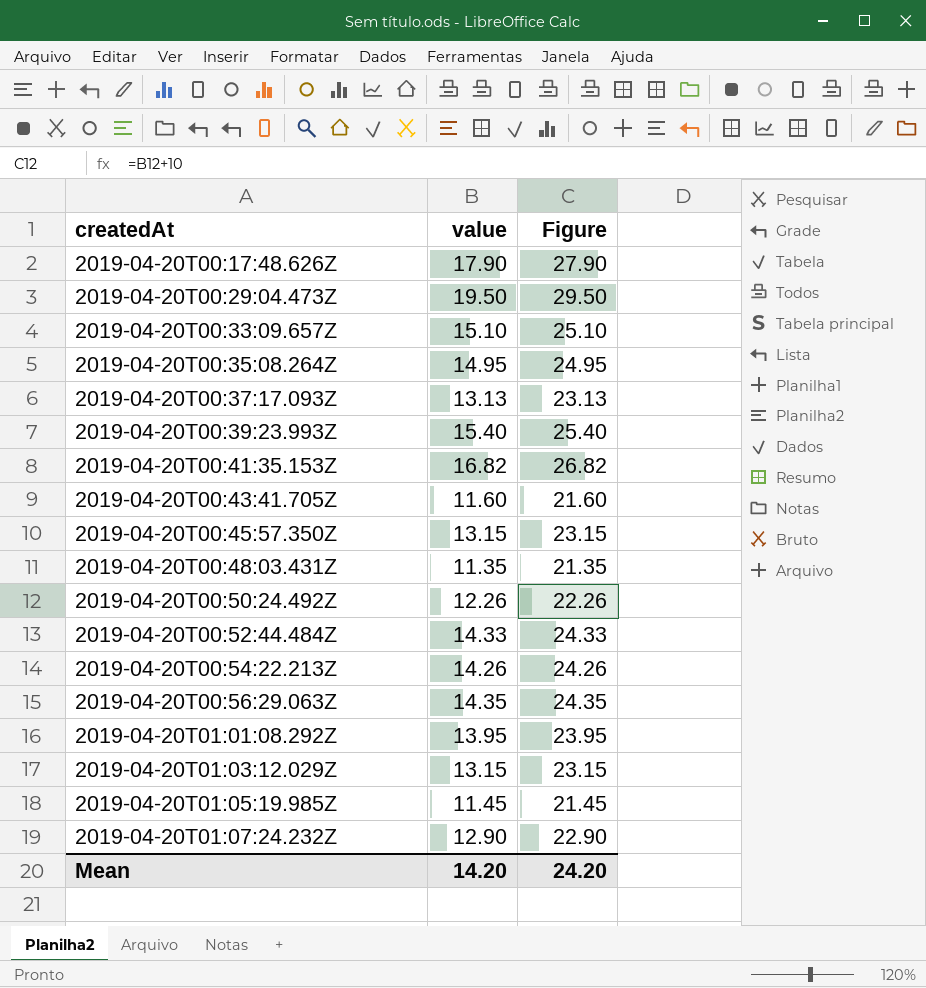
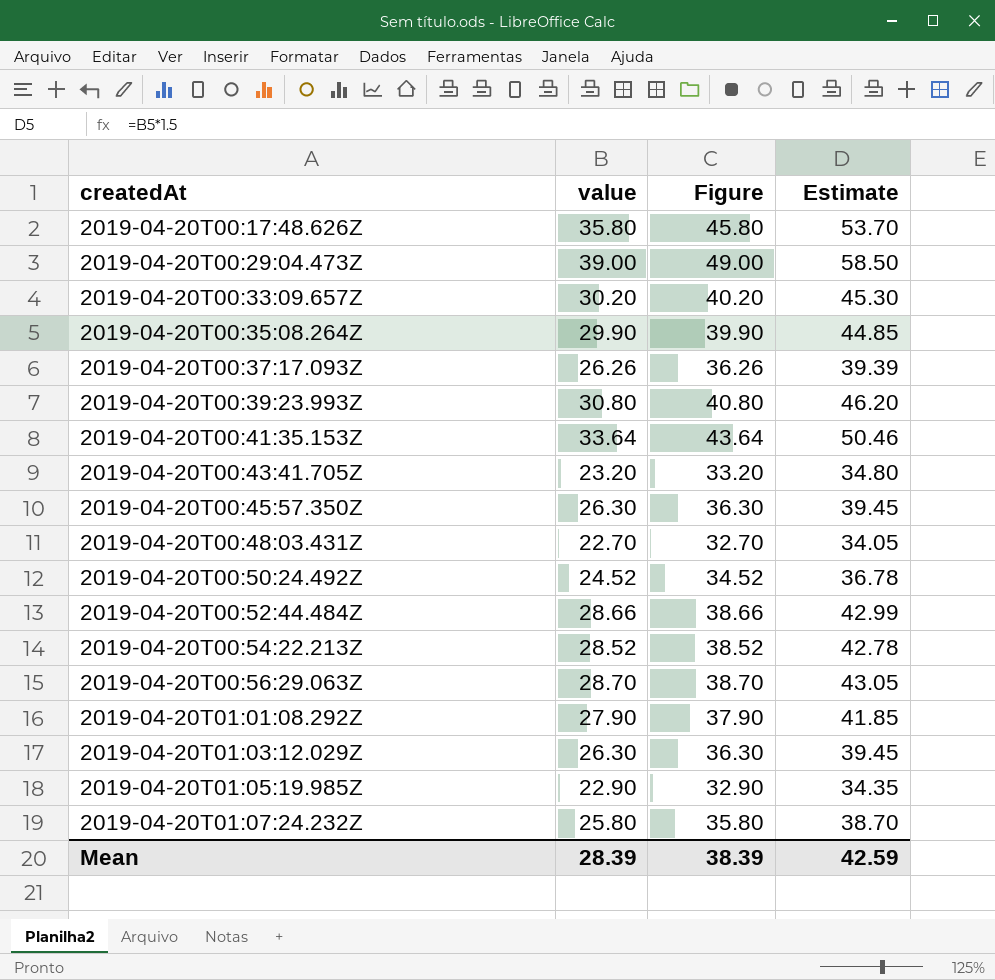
column Estimate | formula: none -> [value] * 1.5
2019-04-20T00:17:48.626Z | value: 17.90 -> 35.80
2019-04-20T00:17:48.626Z | Figure: 27.90 -> 45.80
2019-04-20T00:29:04.473Z | value: 19.50 -> 39.00
2019-04-20T00:29:04.473Z | Figure: 29.50 -> 49.00
2019-04-20T00:33:09.657Z | value: 15.10 -> 30.20
2019-04-20T00:33:09.657Z | Figure: 25.10 -> 40.20
2019-04-20T00:35:08.264Z | value: 14.95 -> 29.90
2019-04-20T00:35:08.264Z | Figure: 24.95 -> 39.90
2019-04-20T00:37:17.093Z | value: 13.13 -> 26.26
2019-04-20T00:37:17.093Z | Figure: 23.13 -> 36.26
2019-04-20T00:39:23.993Z | value: 15.40 -> 30.80
2019-04-20T00:39:23.993Z | Figure: 25.40 -> 40.80
2019-04-20T00:41:35.153Z | value: 16.82 -> 33.64
2019-04-20T00:41:35.153Z | Figure: 26.82 -> 43.64
2019-04-20T00:43:41.705Z | value: 11.60 -> 23.20
2019-04-20T00:43:41.705Z | Figure: 21.60 -> 33.20
2019-04-20T00:45:57.350Z | value: 13.15 -> 26.30
2019-04-20T00:45:57.350Z | Figure: 23.15 -> 36.30
2019-04-20T00:48:03.431Z | value: 11.35 -> 22.70
2019-04-20T00:48:03.431Z | Figure: 21.35 -> 32.70
2019-04-20T00:50:24.492Z | value: 12.26 -> 24.52
2019-04-20T00:50:24.492Z | Figure: 22.26 -> 34.52
2019-04-20T00:52:44.484Z | value: 14.33 -> 28.66
2019-04-20T00:52:44.484Z | Figure: 24.33 -> 38.66
2019-04-20T00:54:22.213Z | value: 14.26 -> 28.52
2019-04-20T00:54:22.213Z | Figure: 24.26 -> 38.52
2019-04-20T00:56:29.063Z | value: 14.35 -> 28.70
2019-04-20T00:56:29.063Z | Figure: 24.35 -> 38.70
2019-04-20T01:01:08.292Z | value: 13.95 -> 27.90
2019-04-20T01:01:08.292Z | Figure: 23.95 -> 37.90
2019-04-20T01:03:12.029Z | value: 13.15 -> 26.30
2019-04-20T01:03:12.029Z | Figure: 23.15 -> 36.30
2019-04-20T01:05:19.985Z | value: 11.45 -> 22.90
2019-04-20T01:05:19.985Z | Figure: 21.45 -> 32.90
2019-04-20T01:07:24.232Z | value: 12.90 -> 25.80
2019-04-20T01:07:24.232Z | Figure: 22.90 -> 35.80
Mean | value: 14.20 -> 28.39
Mean | Figure: 24.20 -> 38.39

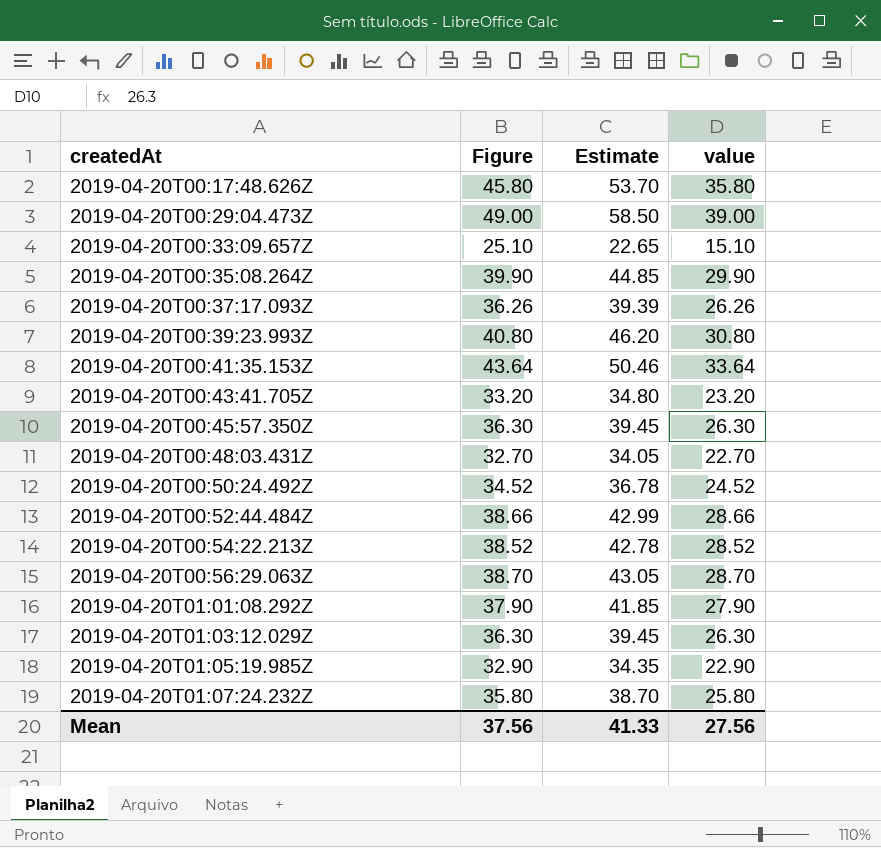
column value | position: 2 -> 4
2019-04-20T00:33:09.657Z | Figure: 40.20 -> 25.10
2019-04-20T00:33:09.657Z | Estimate: 45.30 -> 22.65
2019-04-20T00:33:09.657Z | value: 30.20 -> 15.10
Mean | Figure: 38.39 -> 37.56
Mean | Estimate: 42.59 -> 41.33
Mean | value: 28.39 -> 27.56

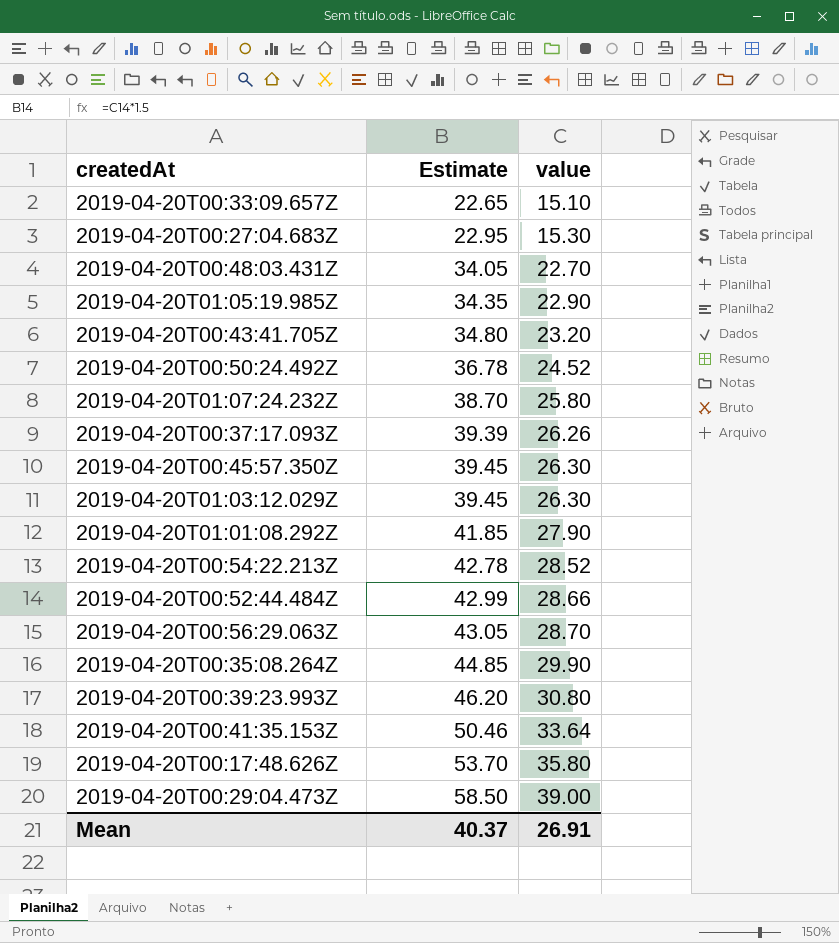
row order: createdAt ascending -> Estimate ascending
column Figure | formula: [value] + 10 -> none
row 2019-04-20T00:27:04.683Z: none -> 22.95 | 15.30
Mean | Estimate: 41.33 -> 40.37
Mean | value: 27.56 -> 26.91

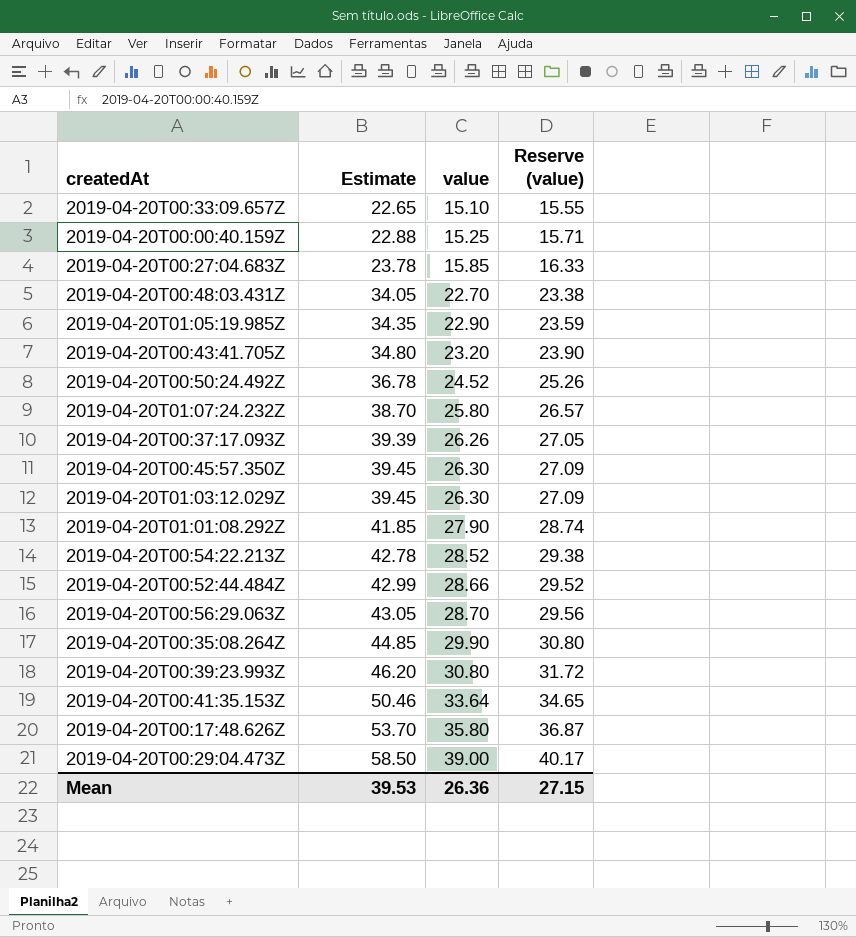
column Reserve (value) | formula: none -> [value] * 1.03
row 2019-04-20T00:00:40.159Z: none -> 22.88 | 15.25 | 15.71
2019-04-20T00:27:04.683Z | Estimate: 22.95 -> 23.78
2019-04-20T00:27:04.683Z | value: 15.30 -> 15.85
Mean | Estimate: 40.37 -> 39.53
Mean | value: 26.91 -> 26.36

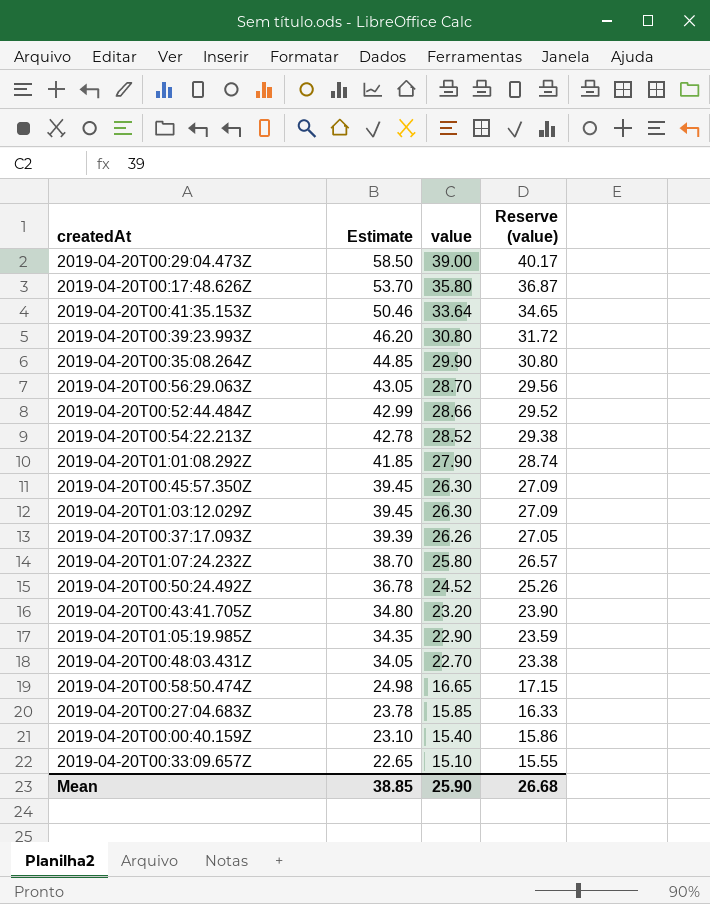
row order: Estimate ascending -> Estimate descending
row 2019-04-20T00:58:50.474Z: none -> 24.98 | 16.65 | 17.15
2019-04-20T00:00:40.159Z | Estimate: 22.88 -> 23.10
2019-04-20T00:00:40.159Z | value: 15.25 -> 15.40
2019-04-20T00:00:40.159Z | Reserve (value): 15.71 -> 15.86
Mean | Estimate: 39.53 -> 38.85
Mean | value: 26.36 -> 25.90
Mean | Reserve (value): 27.15 -> 26.68

